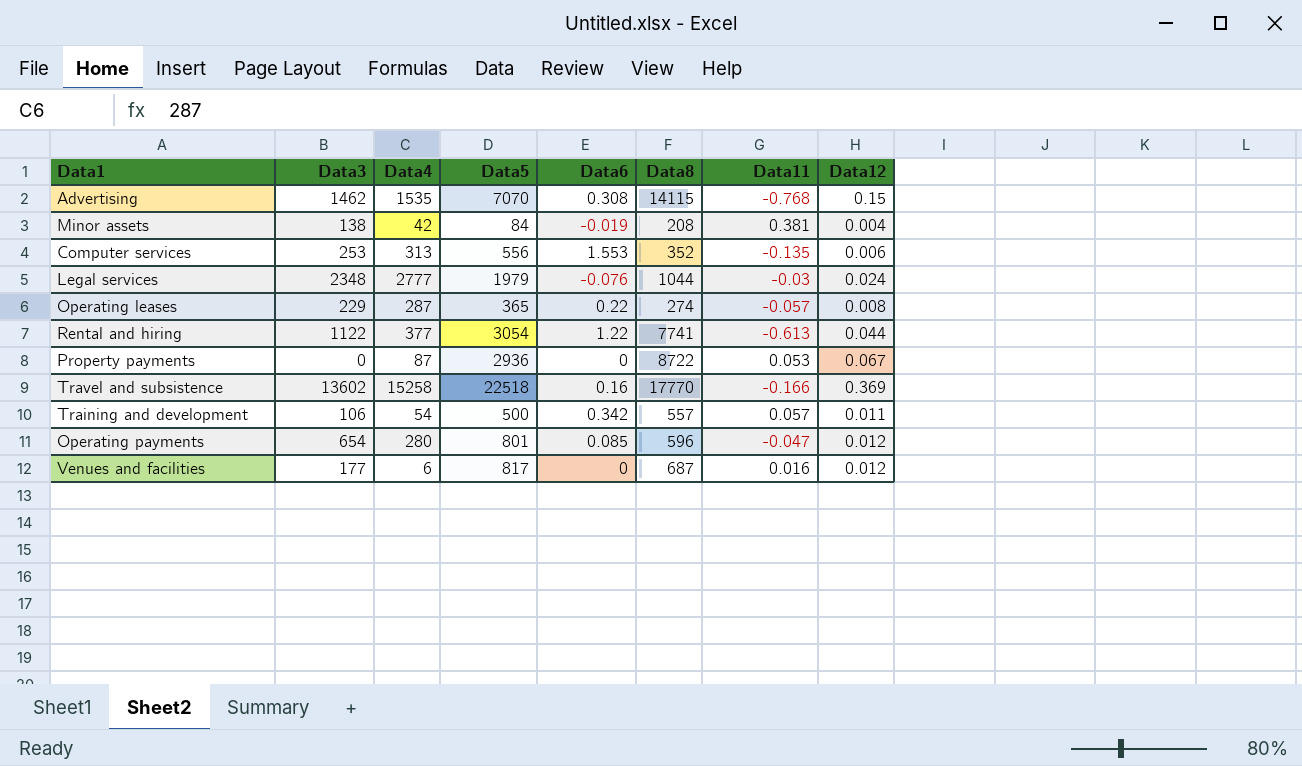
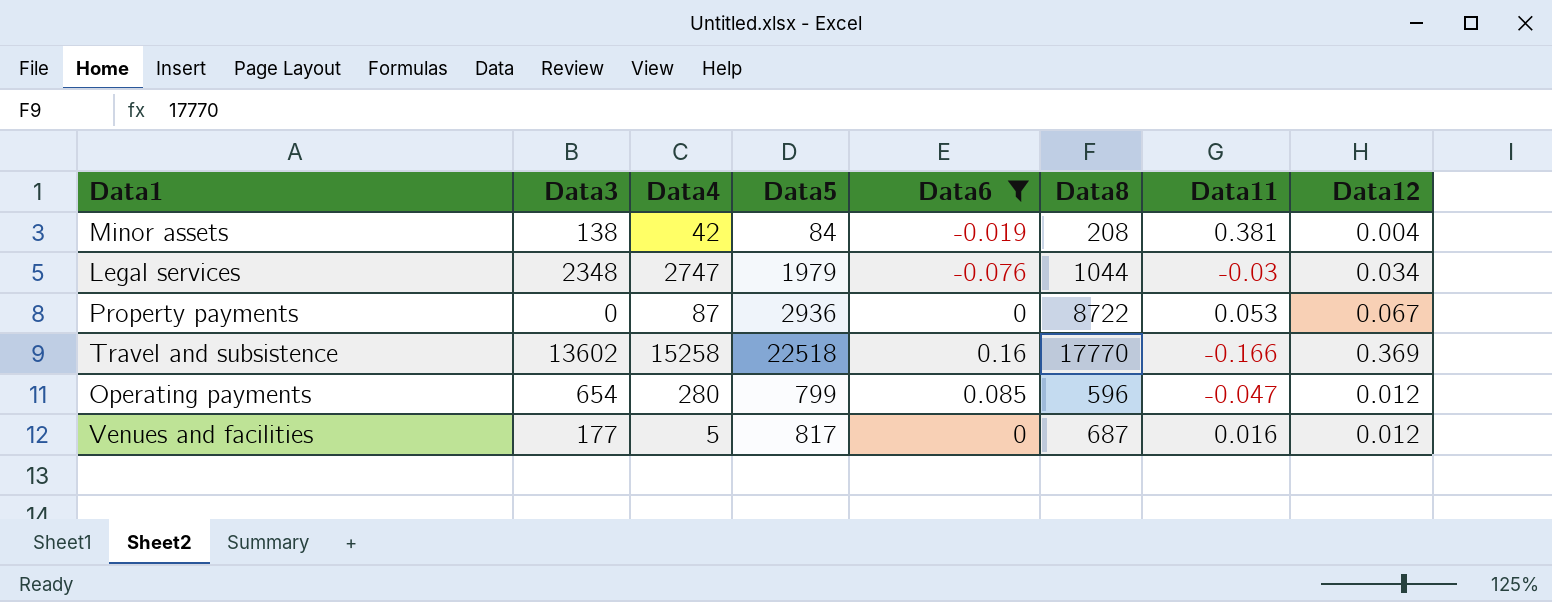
filter: none -> Data6 <= 0.16
Legal services | Data4: 2777 -> 2747
Legal services | Data12: 0.024 -> 0.034
Operating payments | Data5: 801 -> 799
Venues and facilities | Data4: 6 -> 5

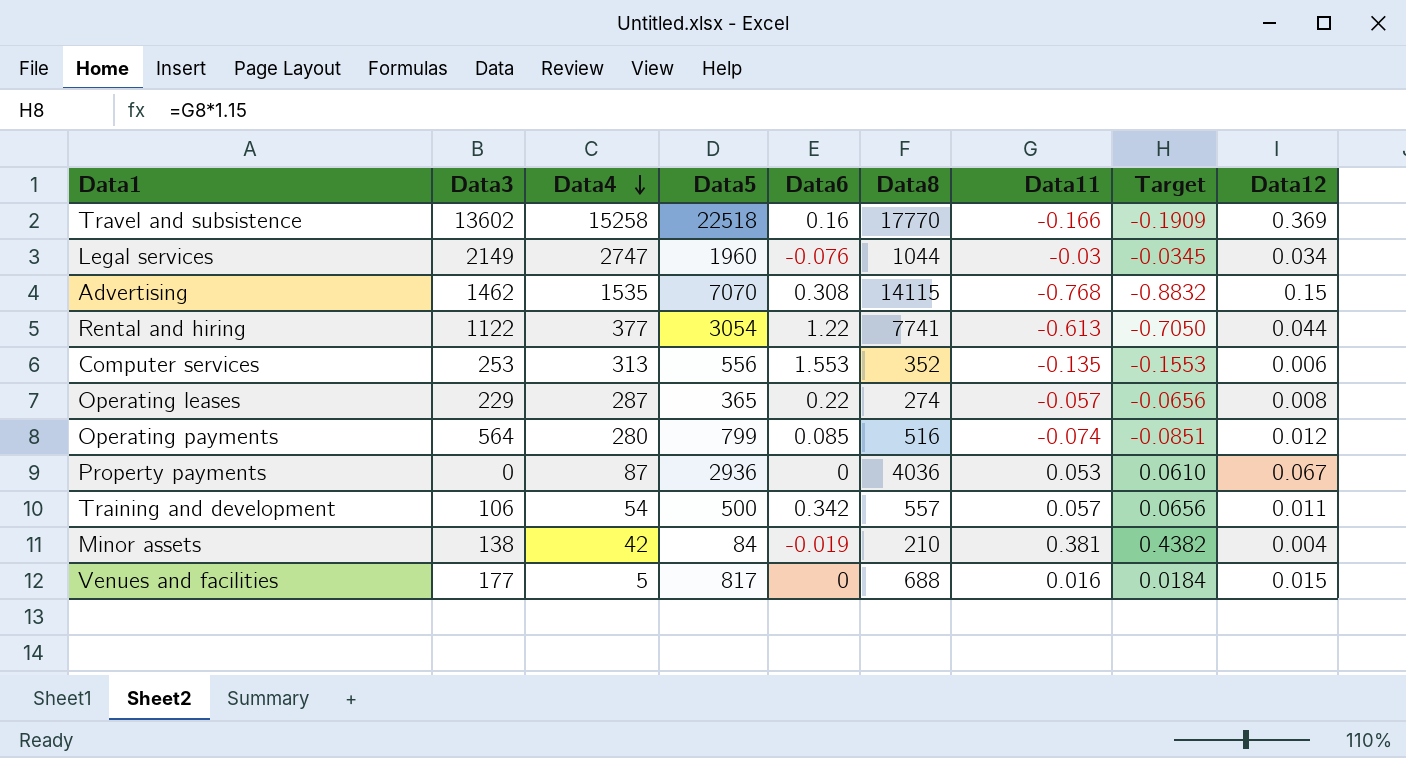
filter: Data6 <= 0.16 -> none
row order: none -> Data4 descending
column Target | formula: none -> [Data11] * 1.15
Legal services | Data3: 2348 -> 2149
Legal services | Data5: 1979 -> 1960
Operating payments | Data3: 654 -> 564
Operating payments | Data8: 596 -> 516
Operating payments | Data11: -0.047 -> -0.074
Property payments | Data8: 8722 -> 4036
Minor assets | Data8: 208 -> 210
Venues and facilities | Data8: 687 -> 688
Venues and facilities | Data12: 0.012 -> 0.015

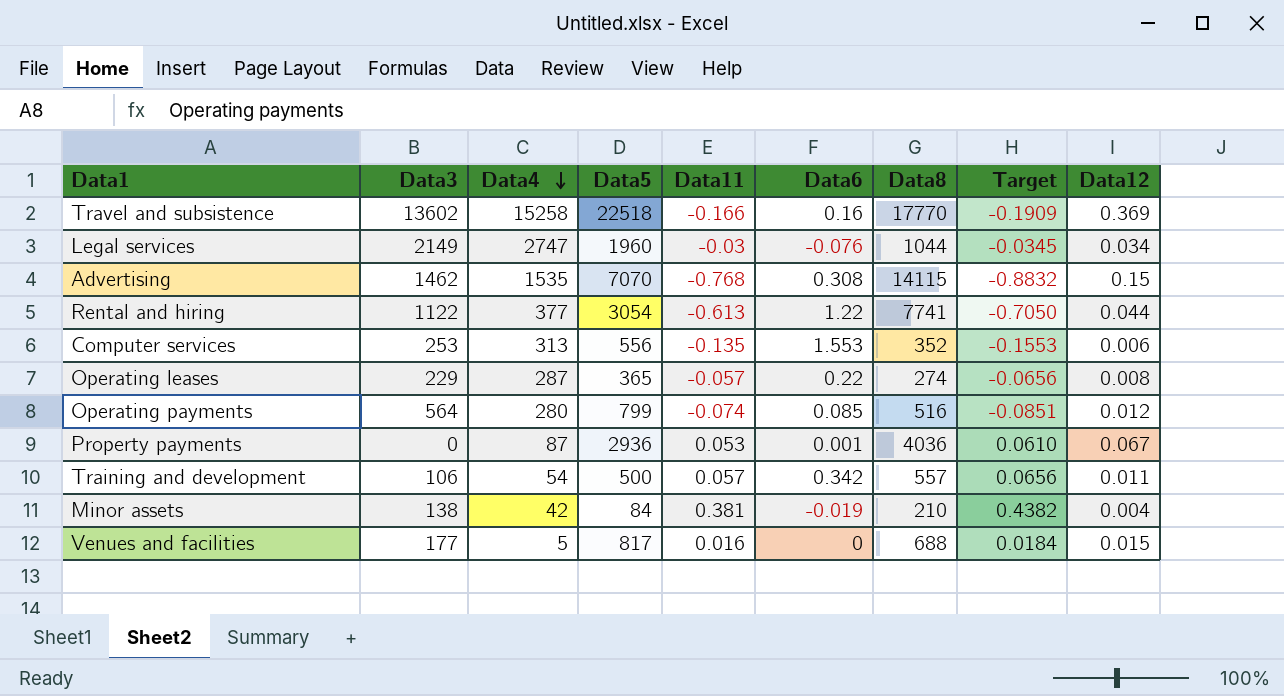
column Data11 | position: 7 -> 5
Property payments | Data6: 0 -> 0.001

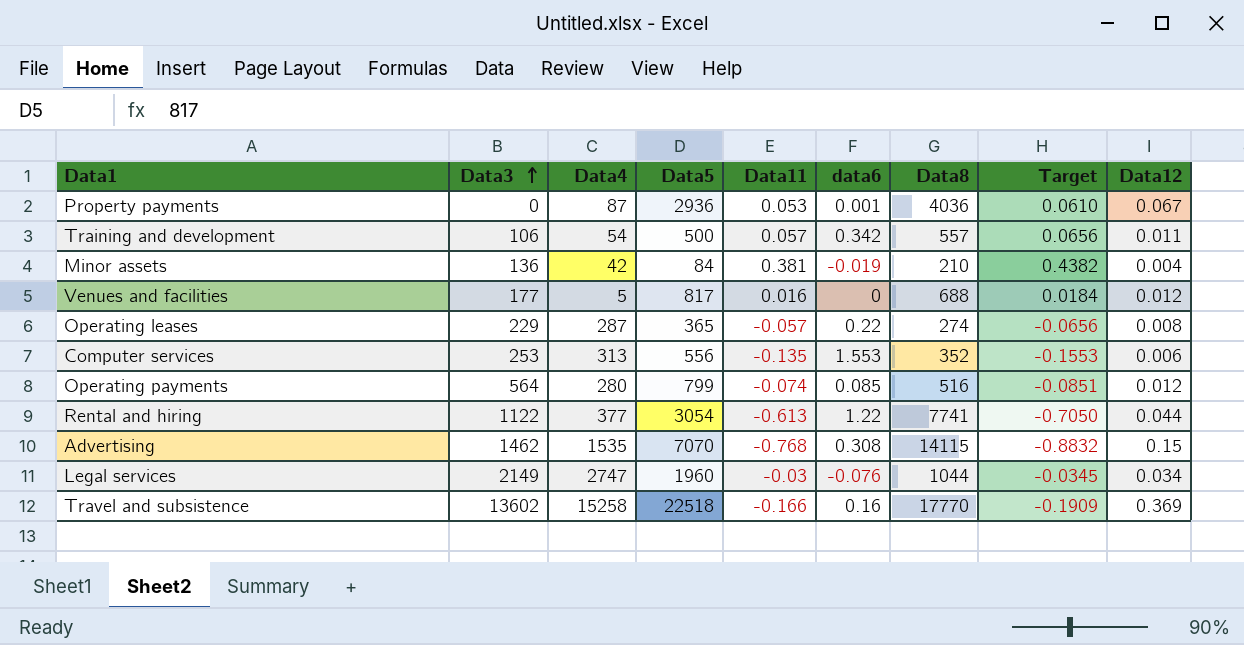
row order: Data4 descending -> Data3 ascending
column name: Data6 -> data6
Minor assets | Data3: 138 -> 136
Venues and facilities | Data12: 0.015 -> 0.012

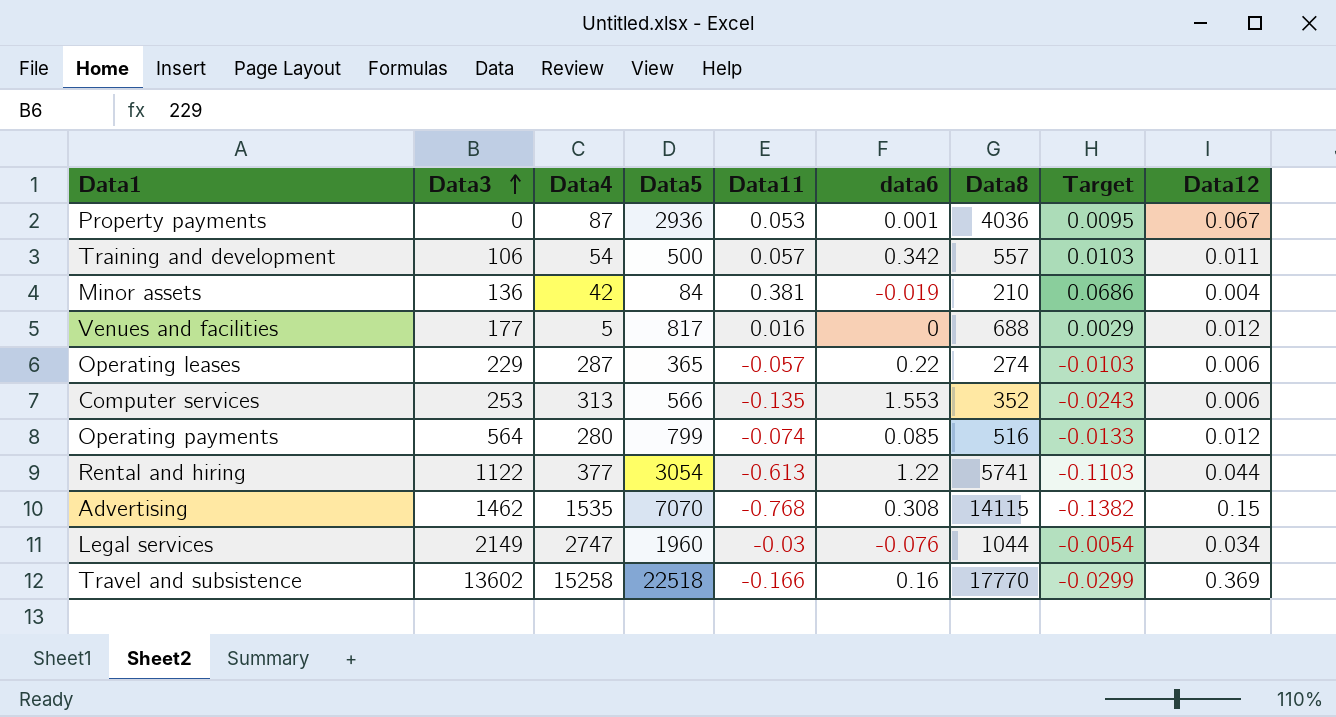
column Target | formula: [Data11] * 1.15 -> [Data11] * 0.18
Operating leases | Data12: 0.008 -> 0.006
Computer services | Data5: 556 -> 566
Rental and hiring | Data8: 7741 -> 5741

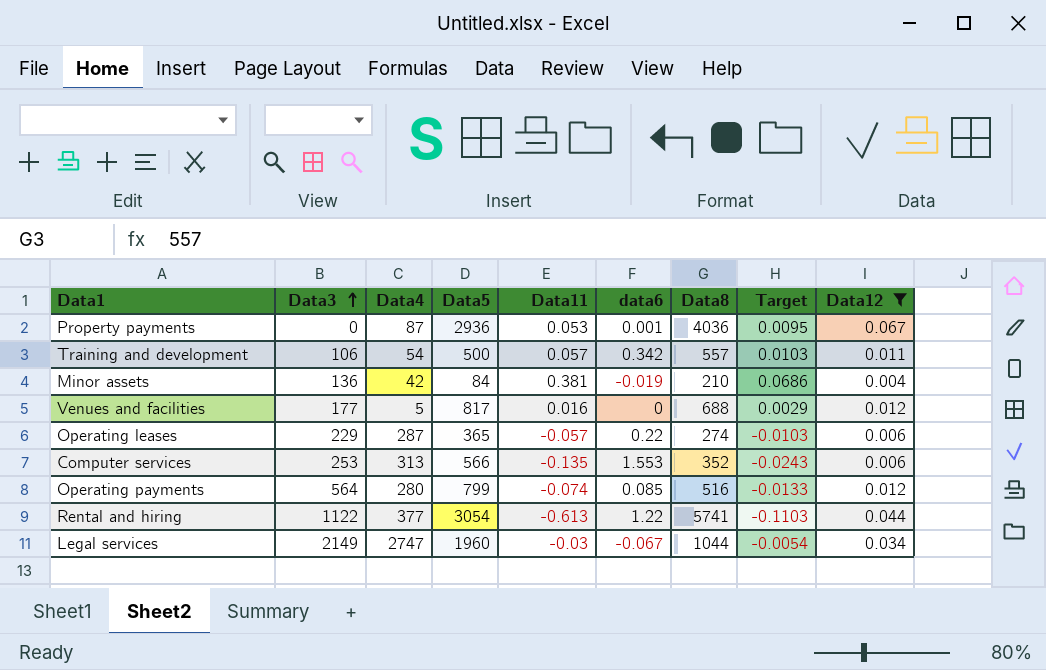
filter: none -> Data12 <= 0.067
Legal services | data6: -0.076 -> -0.067

